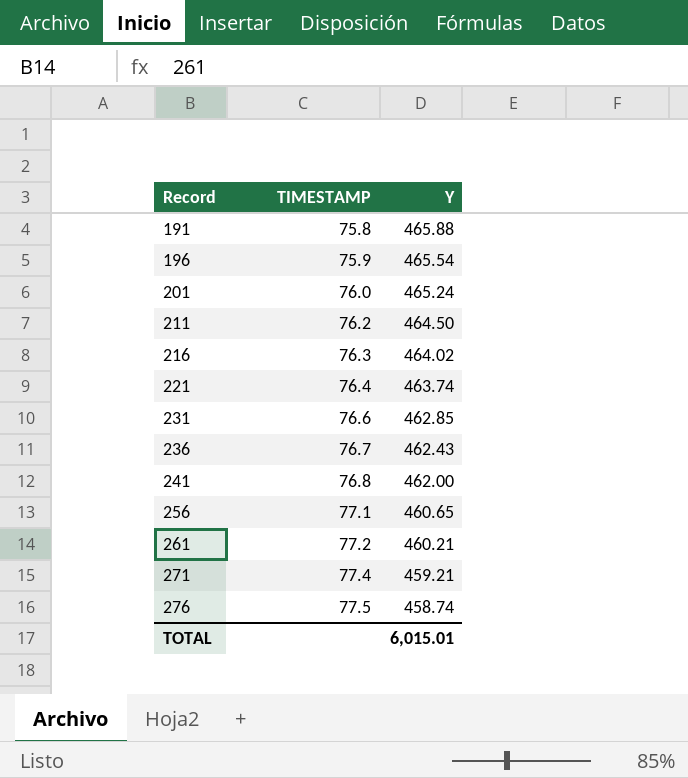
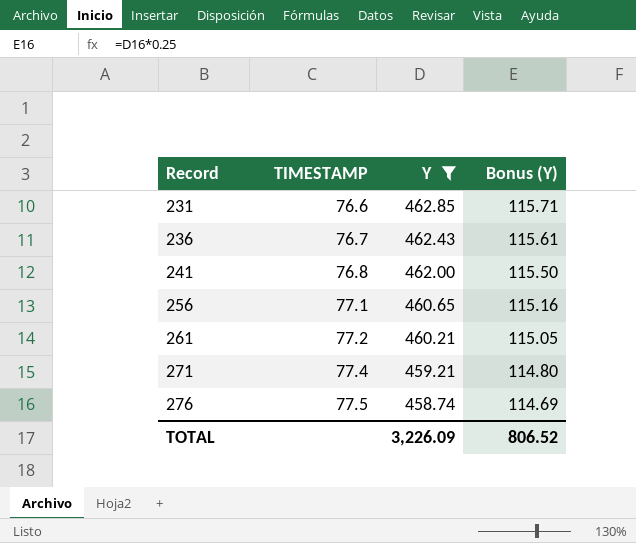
filter: none -> Y <= 462.85
column Bonus (Y) | formula: none -> [Y] * 0.25
TOTAL | Y: 6,015.01 -> 3,226.09

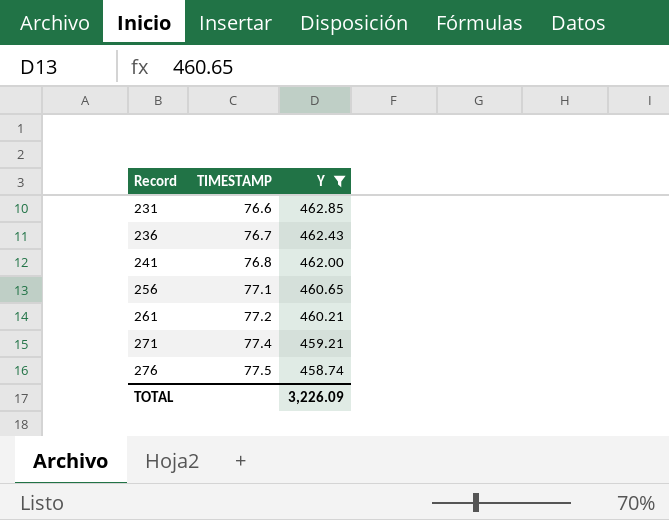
column Bonus (Y) | formula: [Y] * 0.25 -> none

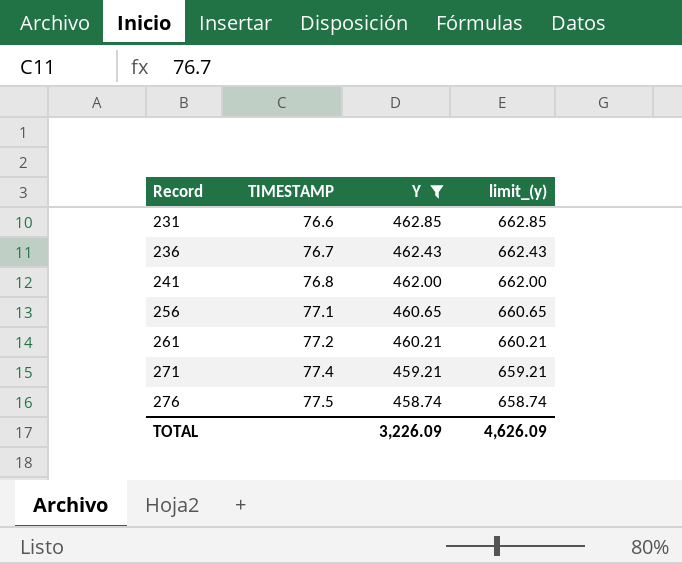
column limit_(y) | formula: none -> [Y] + 200

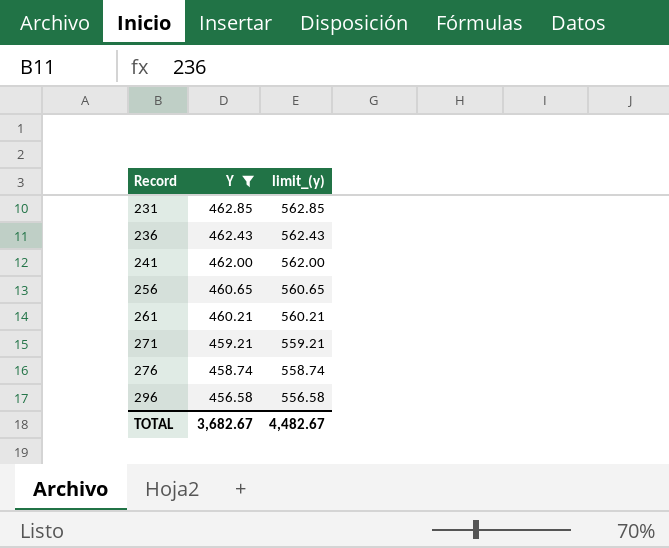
column TIMESTAMP | position: 2 -> none
column limit_(y) | formula: [Y] + 200 -> [Y] + 100
row 296: none -> 456.58 | 556.58
TOTAL | Y: 3,226.09 -> 3,682.67
TOTAL | limit_(y): 4,626.09 -> 4,482.67

